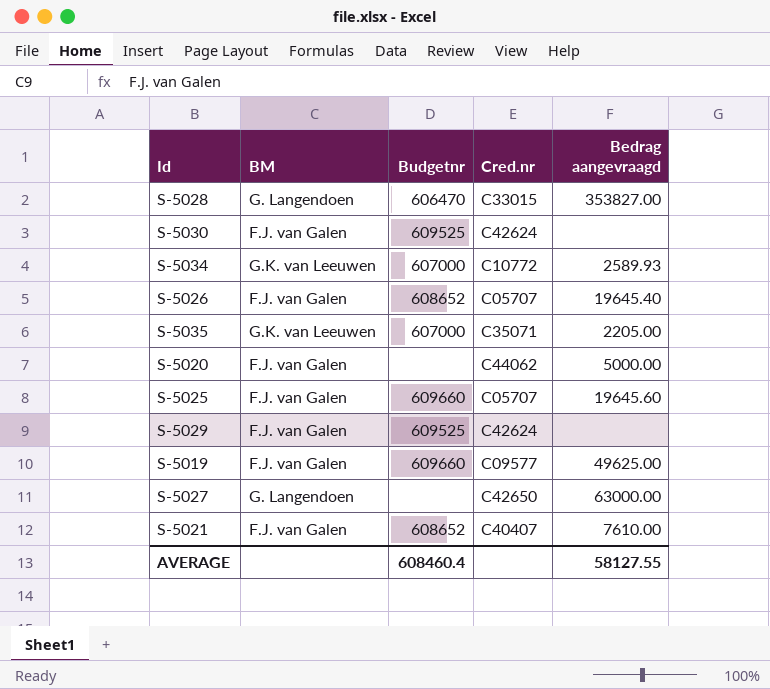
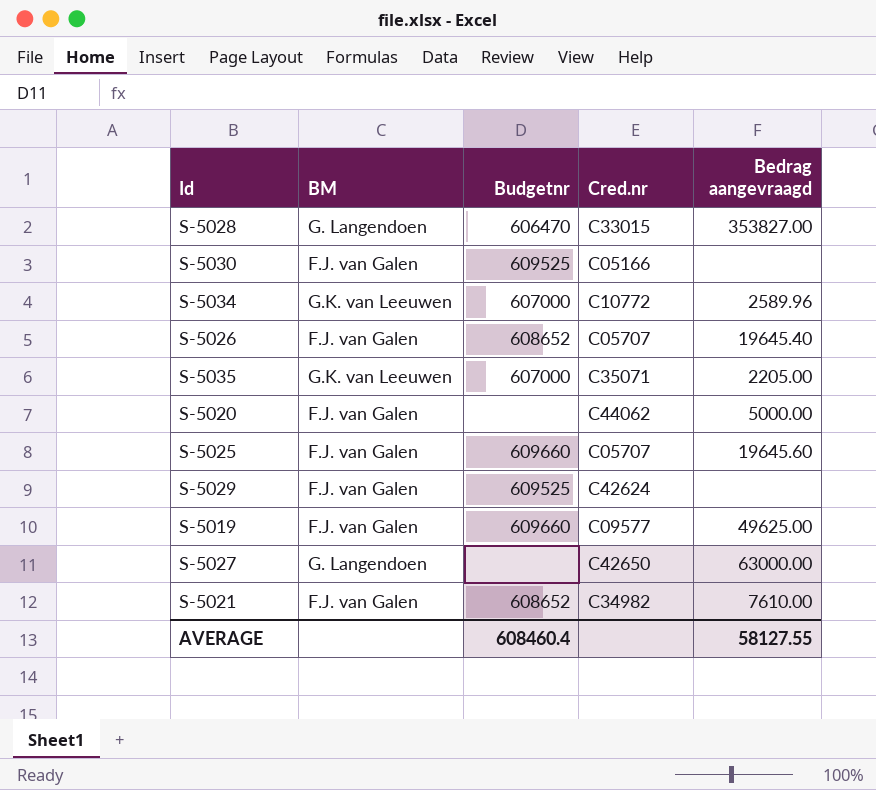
S-5030 | Cred.nr: C42624 -> C05166
S-5034 | Bedrag aangevraagd: 2589.93 -> 2589.96
S-5021 | Cred.nr: C40407 -> C34982

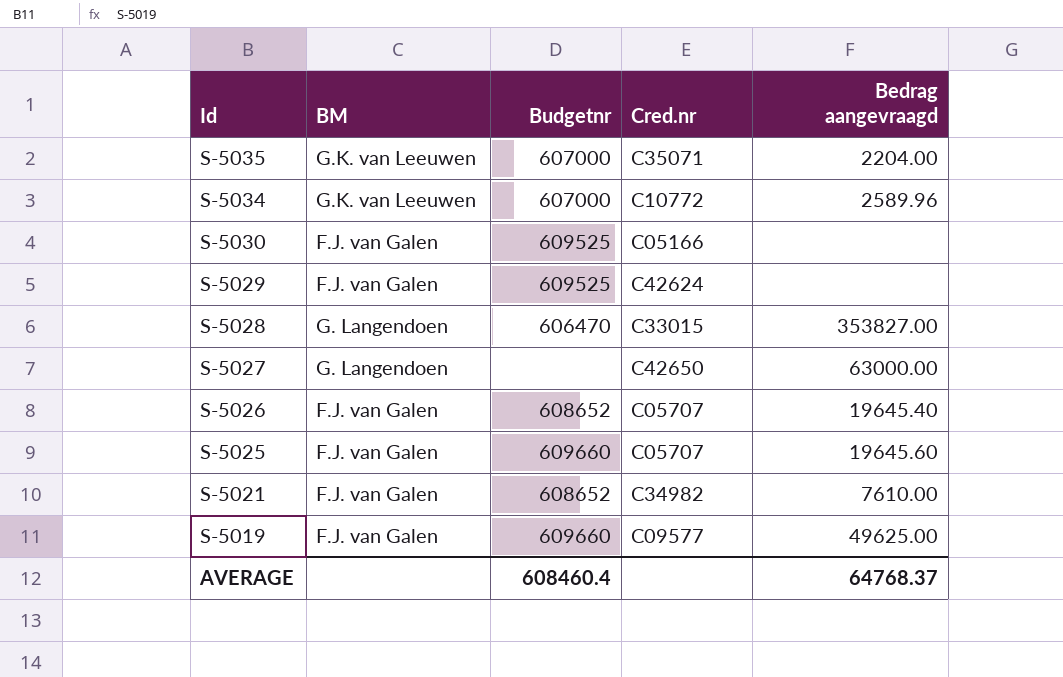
row order: none -> Id descending
row S-5020: F.J. van Galen | none | C44062 | 5000.00 -> none
S-5035 | Bedrag aangevraagd: 2205.00 -> 2204.00
AVERAGE | Bedrag aangevraagd: 58127.55 -> 64768.37

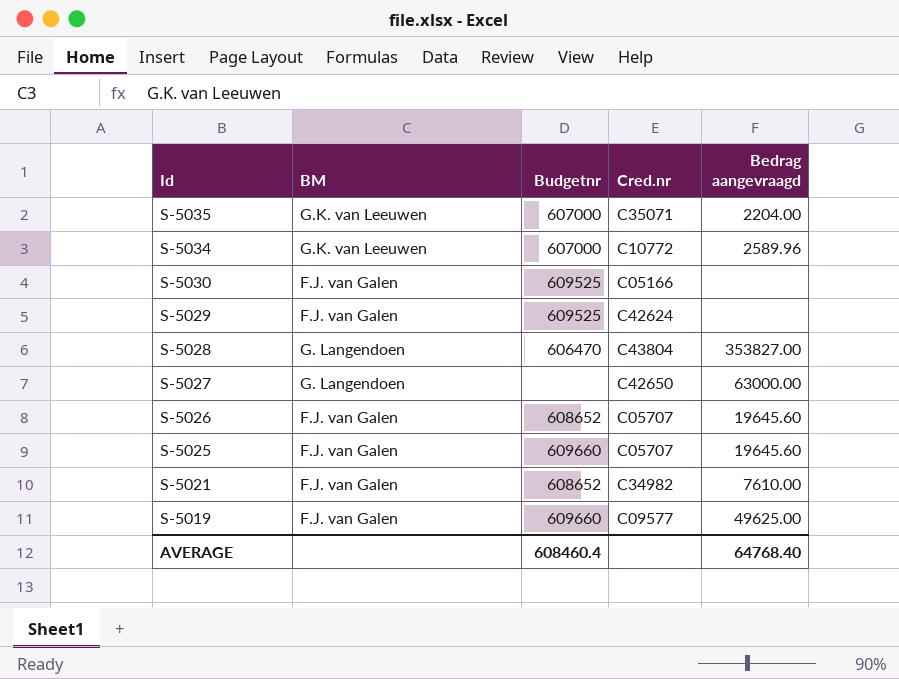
S-5028 | Cred.nr: C33015 -> C43804
S-5026 | Bedrag aangevraagd: 19645.40 -> 19645.60
AVERAGE | Bedrag aangevraagd: 64768.37 -> 64768.40

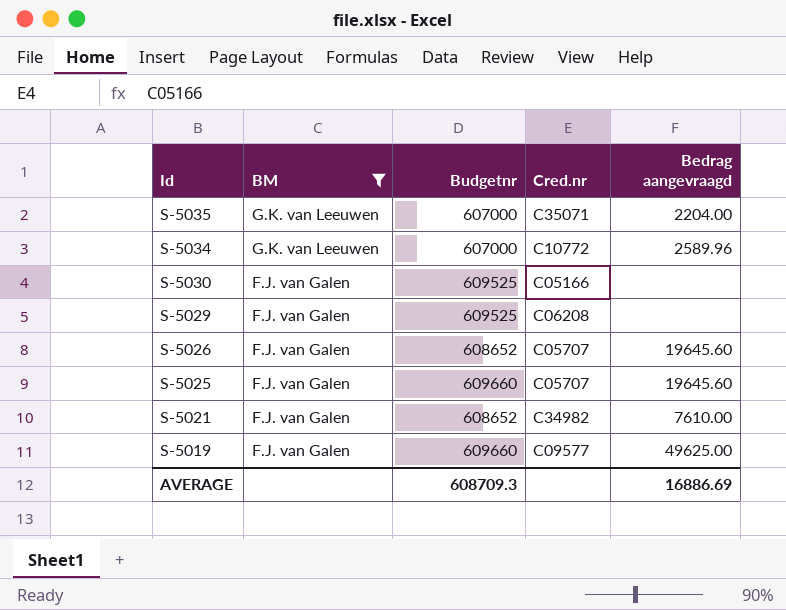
filter: none -> BM != G. Langendoen
S-5029 | Cred.nr: C42624 -> C06208
AVERAGE | Budgetnr: 608460.4 -> 608709.3
AVERAGE | Bedrag aangevraagd: 64768.40 -> 16886.69

